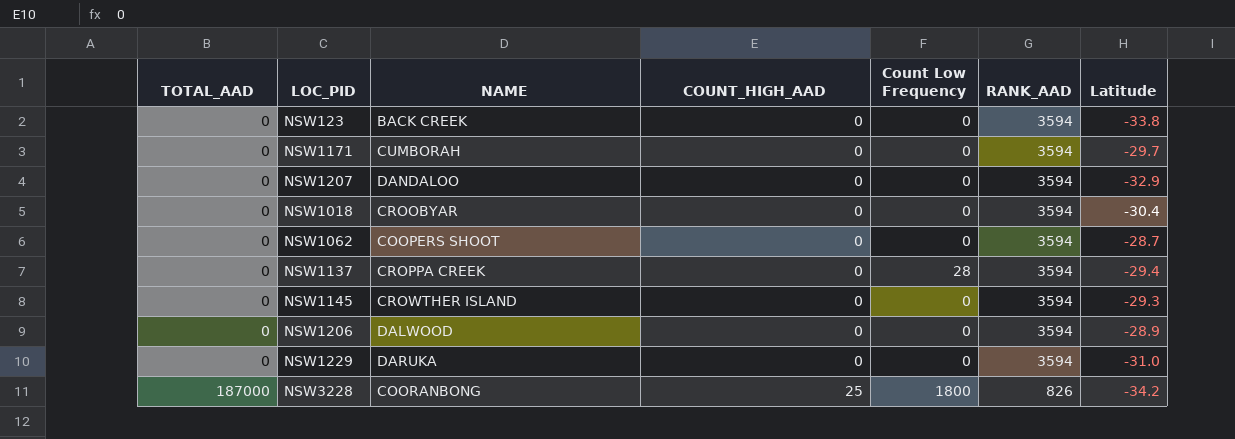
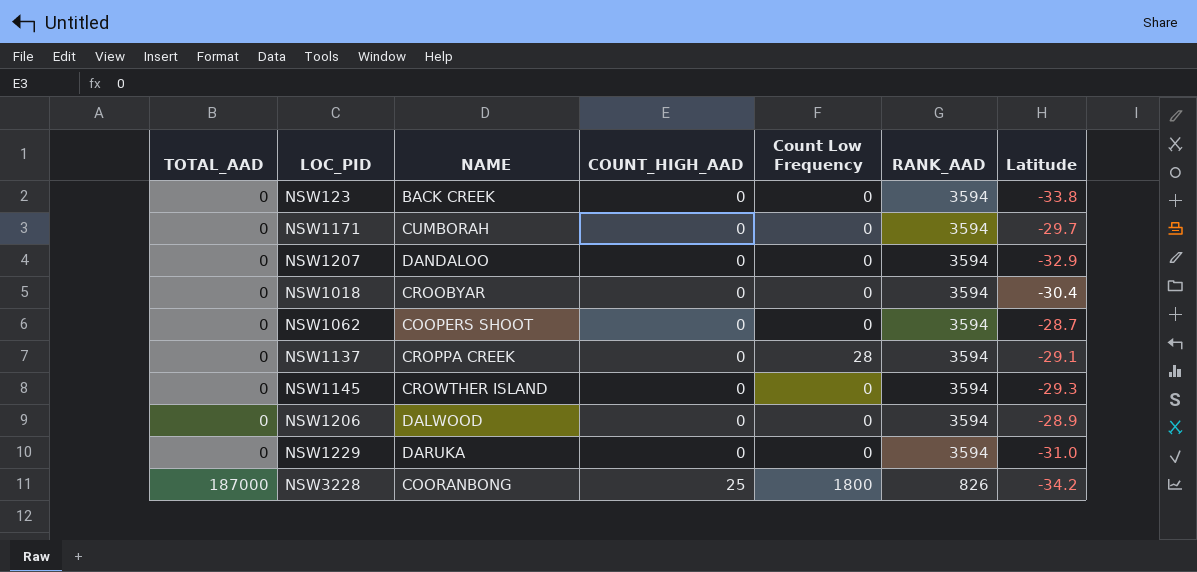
NSW1137 | Latitude: -29.4 -> -29.1

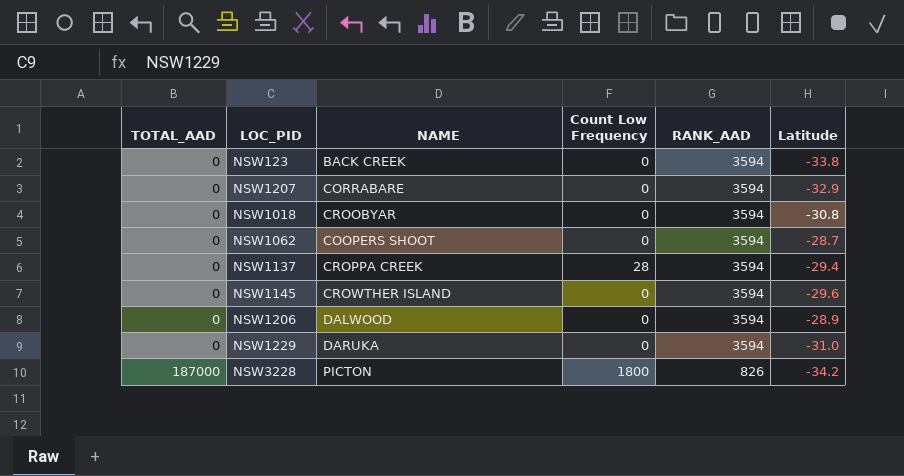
column COUNT_HIGH_AAD | position: 4 -> none
row NSW1171: 0 | CUMBORAH | 0 | 0 | 3594 | -29.7 -> none
NSW1207 | NAME: DANDALOO -> CORRABARE
NSW1018 | Latitude: -30.4 -> -30.8
NSW1137 | Latitude: -29.1 -> -29.4
NSW1145 | Latitude: -29.3 -> -29.6
NSW3228 | NAME: COORANBONG -> PICTON

